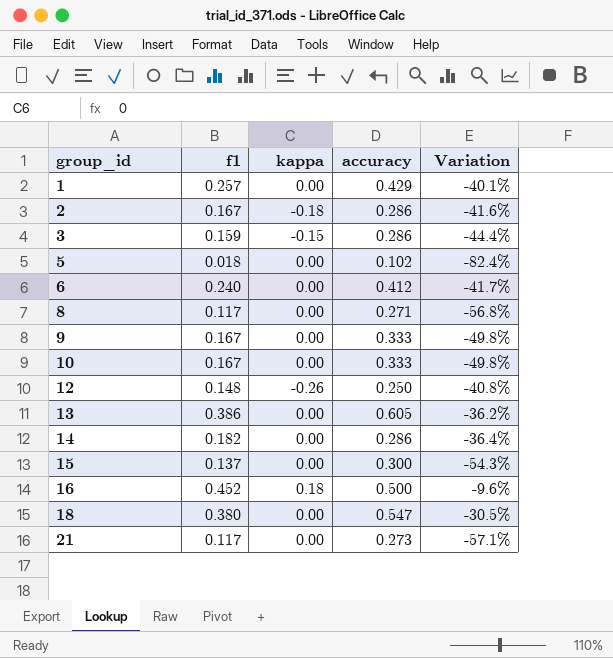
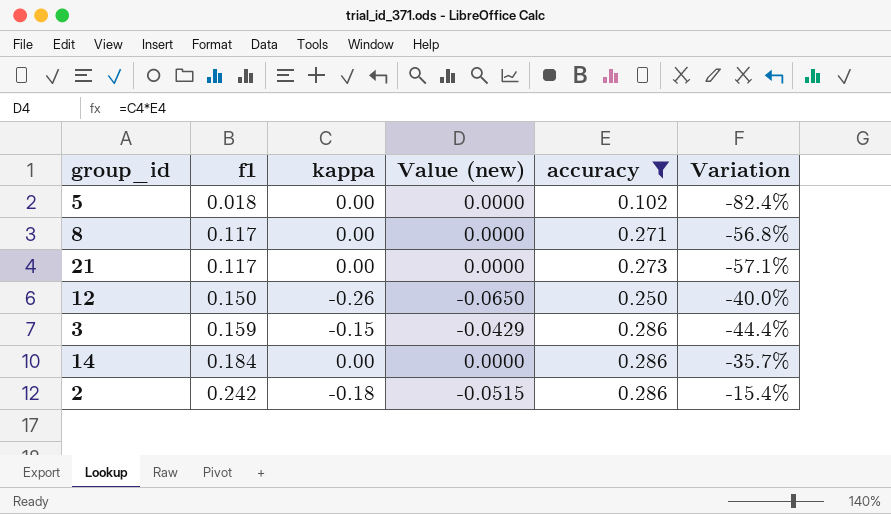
filter: none -> accuracy <= 0.286
row order: group_id ascending -> f1 ascending
column Value (new) | formula: none -> [kappa] * [accuracy]
12 | f1: 0.148 -> 0.150
12 | Variation: -40.8% -> -40.0%
14 | f1: 0.182 -> 0.184
14 | Variation: -36.4% -> -35.7%
2 | f1: 0.167 -> 0.242
2 | Variation: -41.6% -> -15.4%

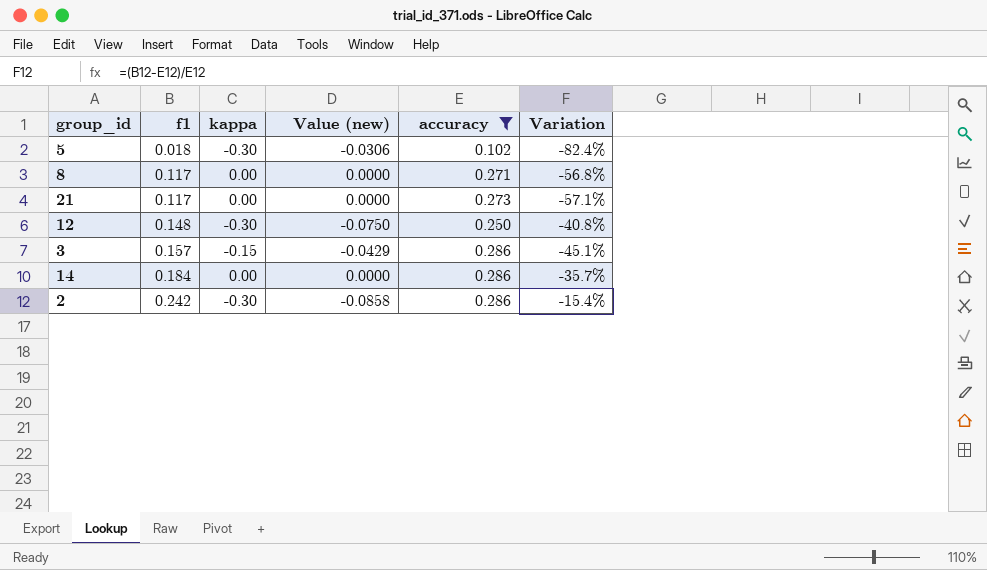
5 | kappa: 0.00 -> -0.30
5 | Value (new): 0.0000 -> -0.0306
12 | f1: 0.150 -> 0.148
12 | kappa: -0.26 -> -0.30
12 | Value (new): -0.0650 -> -0.0750
12 | Variation: -40.0% -> -40.8%
3 | f1: 0.159 -> 0.157
3 | Variation: -44.4% -> -45.1%
2 | kappa: -0.18 -> -0.30
2 | Value (new): -0.0515 -> -0.0858

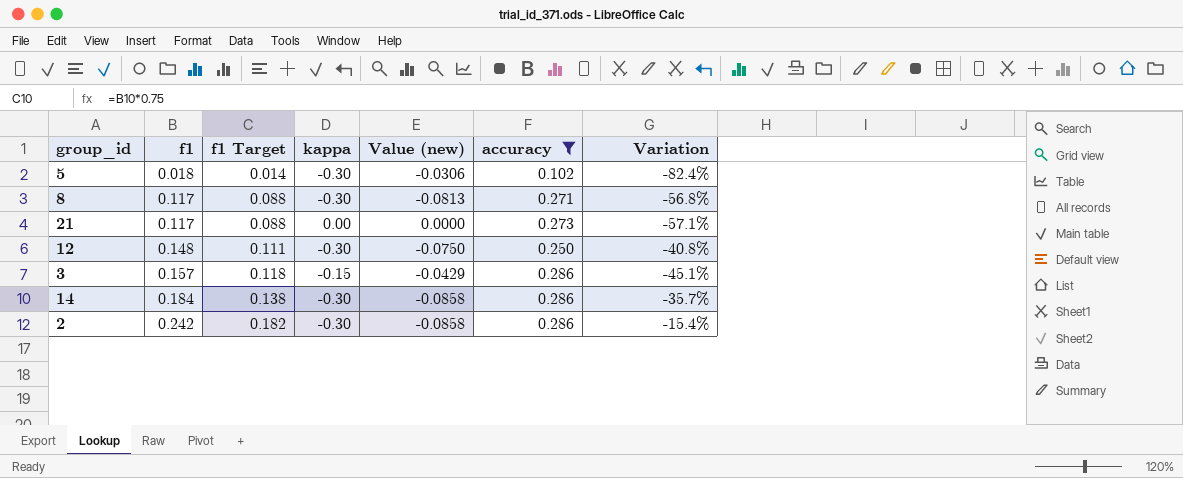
column f1 Target | formula: none -> [f1] * 0.75
8 | kappa: 0.00 -> -0.30
8 | Value (new): 0.0000 -> -0.0813
14 | kappa: 0.00 -> -0.30
14 | Value (new): 0.0000 -> -0.0858

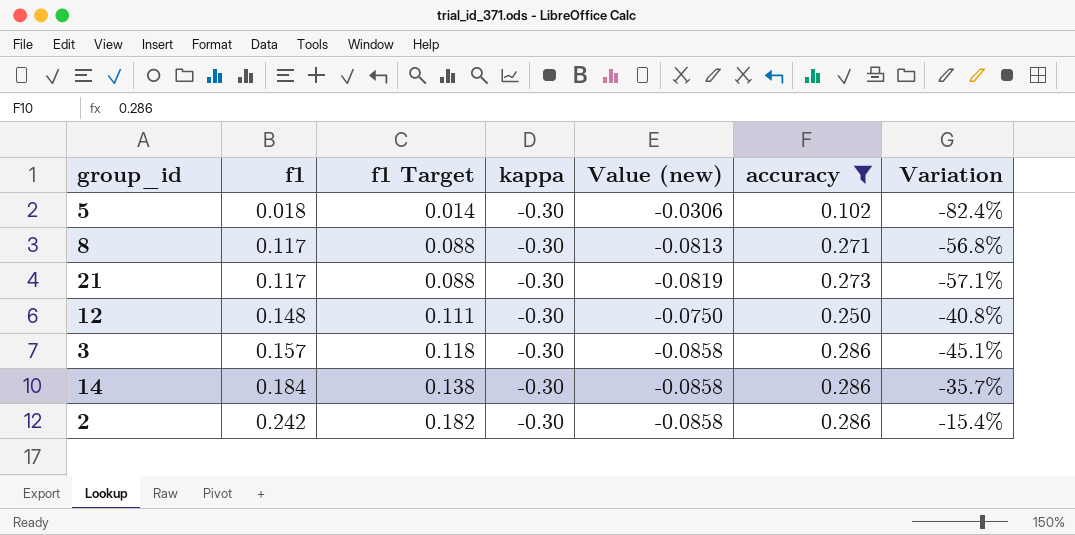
21 | kappa: 0.00 -> -0.30
21 | Value (new): 0.0000 -> -0.0819
3 | kappa: -0.15 -> -0.30
3 | Value (new): -0.0429 -> -0.0858

